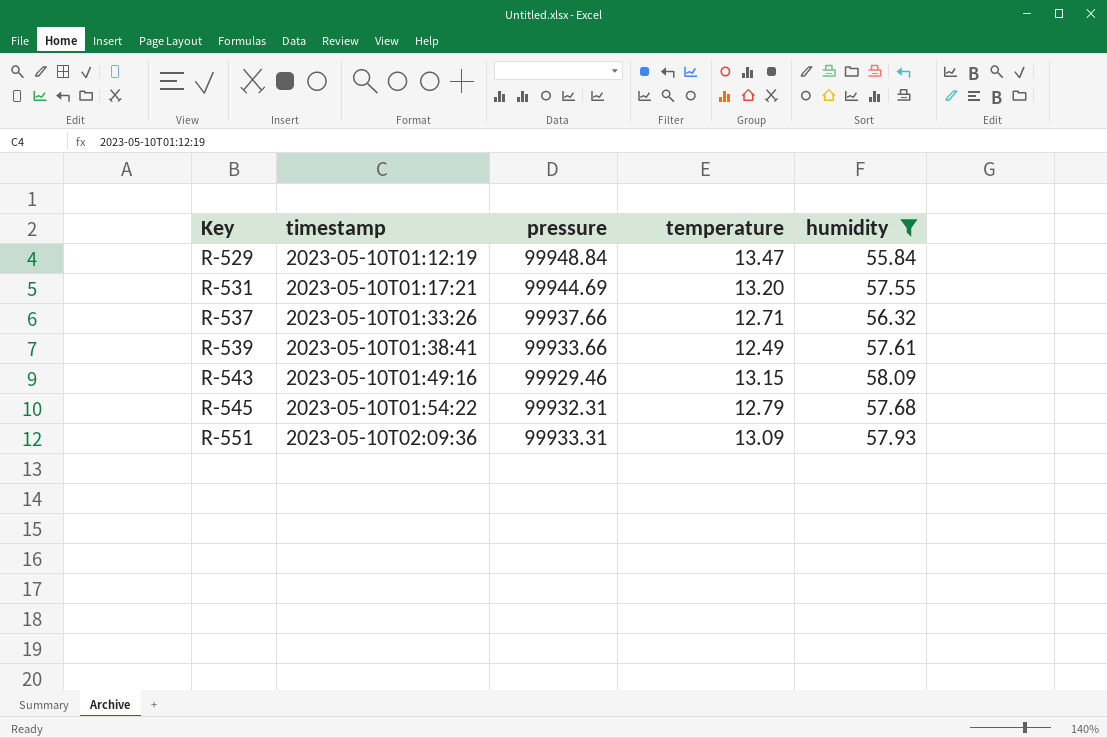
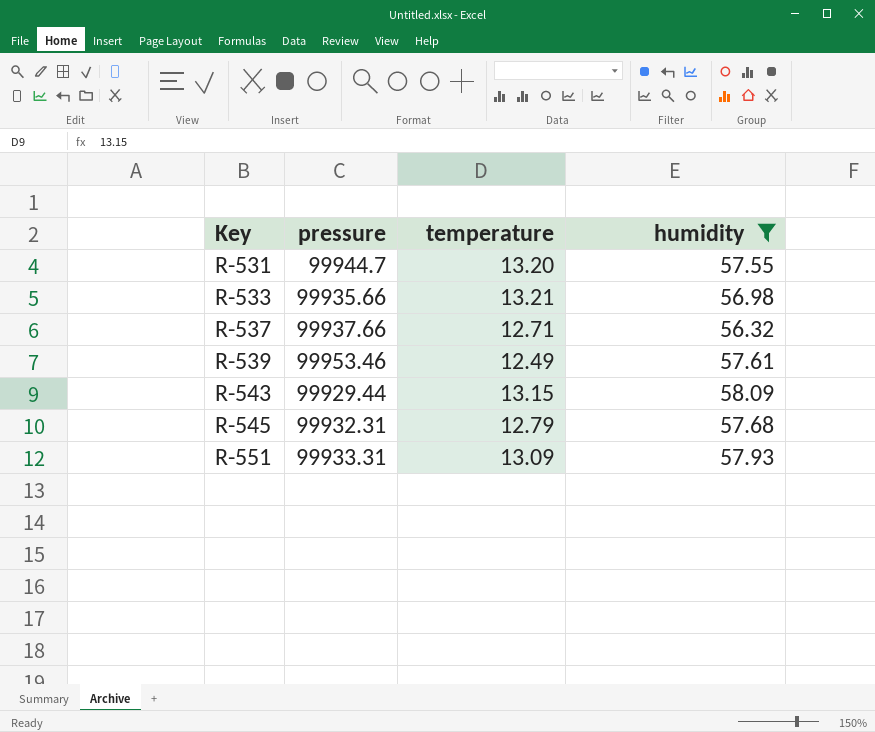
column timestamp | position: 2 -> none
row R-529: 2023-05-10T01:12:19 | 99948.84 | 13.47 | 55.84 -> none
R-531 | pressure: 99944.69 -> 99944.7
row R-533: none -> 99935.66 | 13.21 | 56.98
R-539 | pressure: 99933.66 -> 99953.46
R-543 | pressure: 99929.46 -> 99929.44

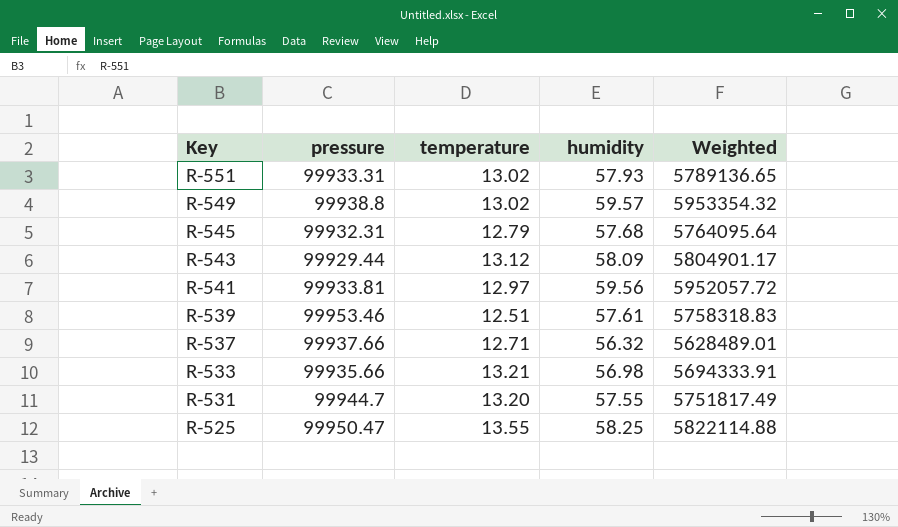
filter: humidity <= 58.09 -> none
row order: Key ascending -> Key descending
column Weighted | formula: none -> [pressure] * [humidity]
R-551 | temperature: 13.09 -> 13.02
R-543 | temperature: 13.15 -> 13.12
R-539 | temperature: 12.49 -> 12.51

